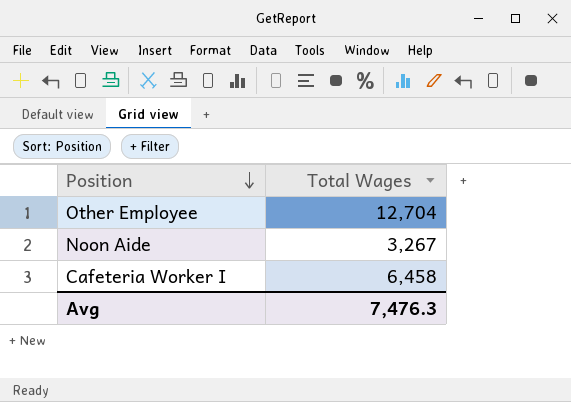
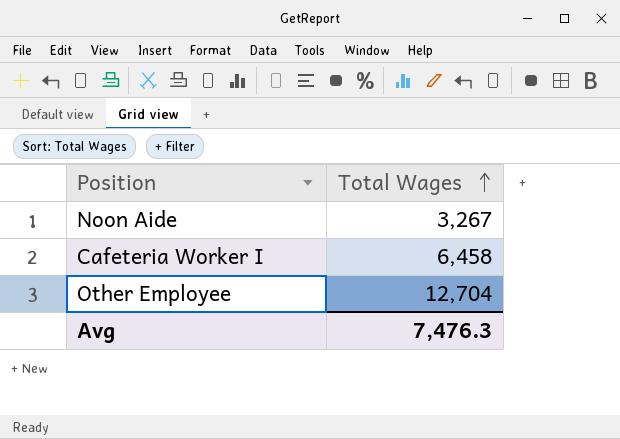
row order: Position descending -> Total Wages ascending

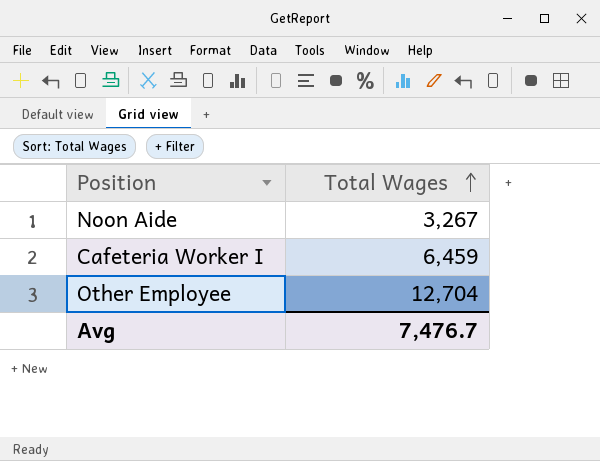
Cafeteria Worker I | Total Wages: 6,458 -> 6,459
Avg | Total Wages: 7,476.3 -> 7,476.7

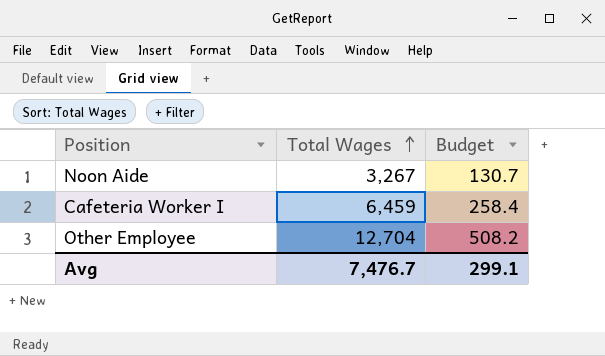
column Budget | formula: none -> [Total Wages] * 0.04

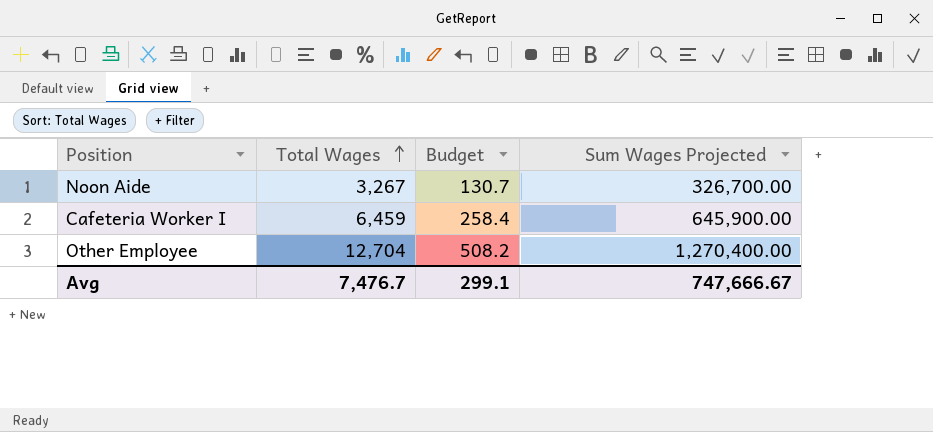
column Sum Wages Projected | formula: none -> [Total Wages] * 100

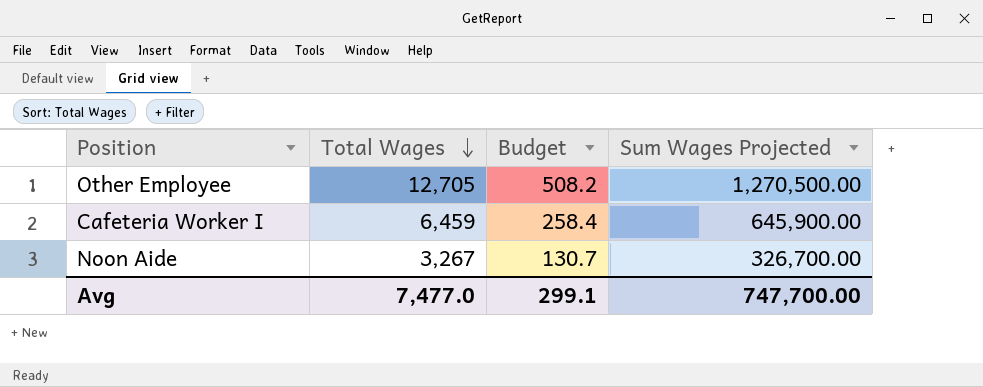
row order: Total Wages ascending -> Total Wages descending
Other Employee | Total Wages: 12,704 -> 12,705
Other Employee | Sum Wages Projected: 1,270,400.00 -> 1,270,500.00
Avg | Total Wages: 7,476.7 -> 7,477.0
Avg | Sum Wages Projected: 747,666.67 -> 747,700.00

